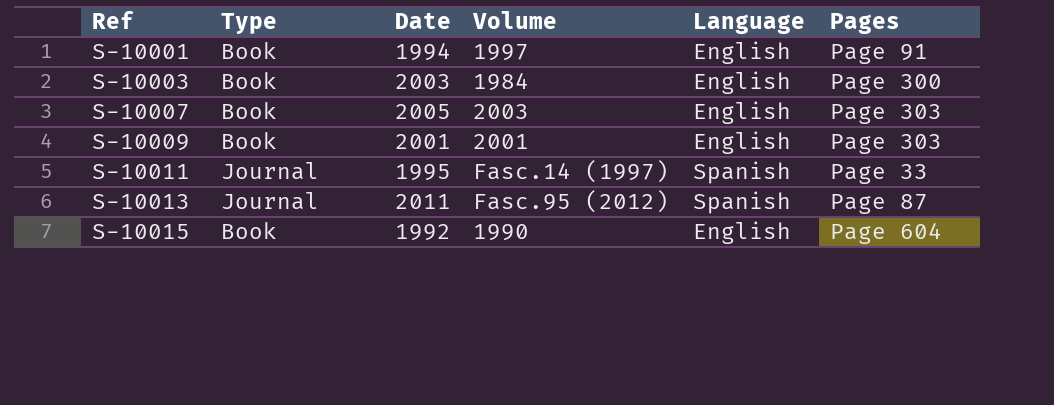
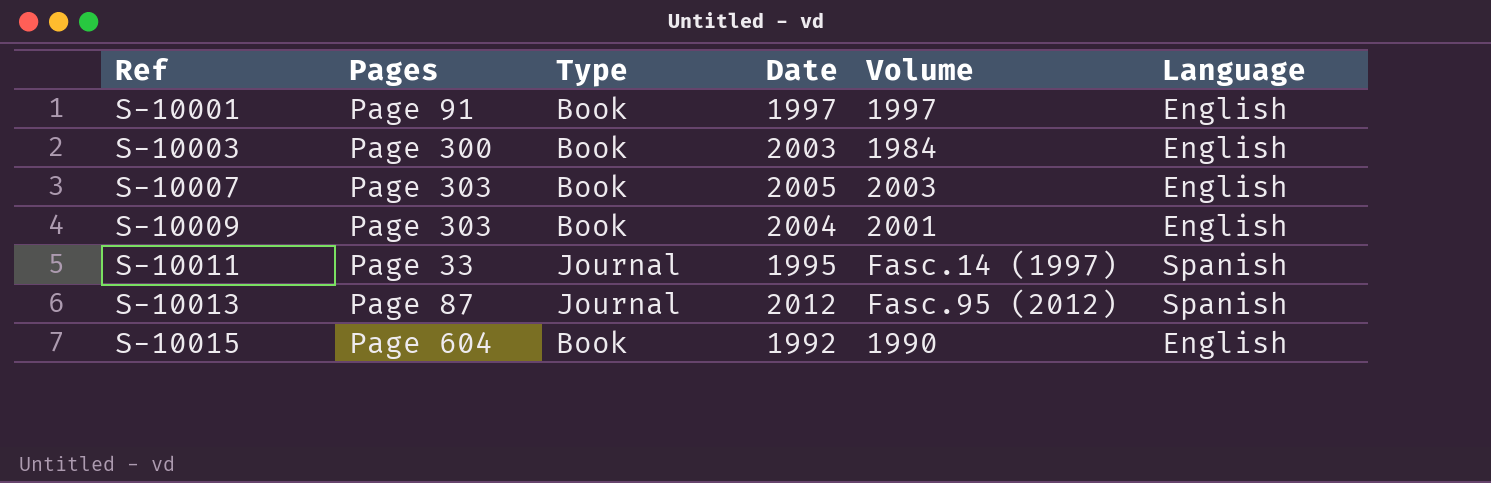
column Pages | position: 6 -> 2
S-10001 | Date: 1994 -> 1997
S-10009 | Date: 2001 -> 2004
S-10013 | Date: 2011 -> 2012

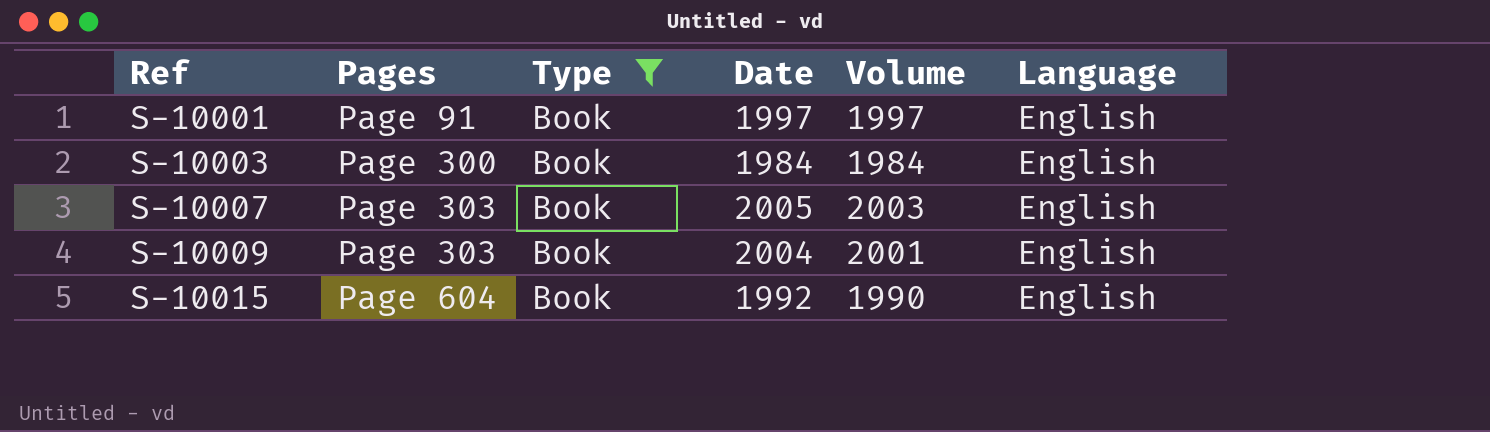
filter: none -> Type = Book
S-10003 | Date: 2003 -> 1984

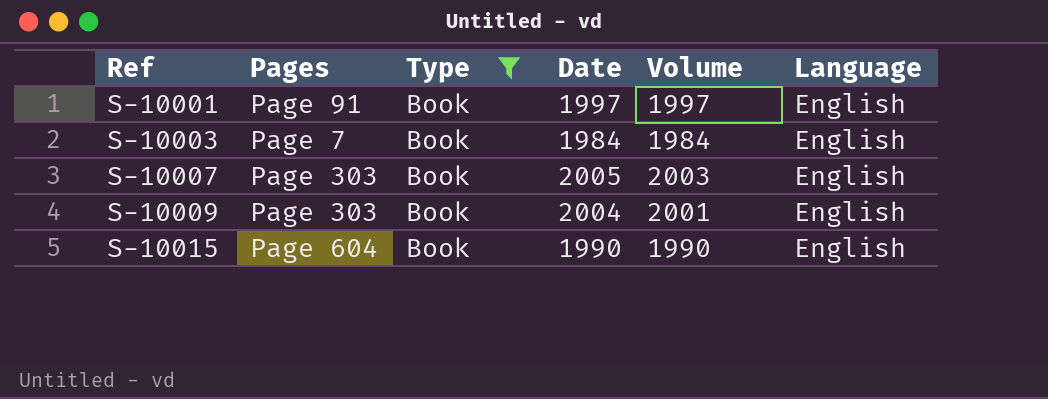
S-10003 | Pages: Page 300 -> Page 7
S-10015 | Date: 1992 -> 1990

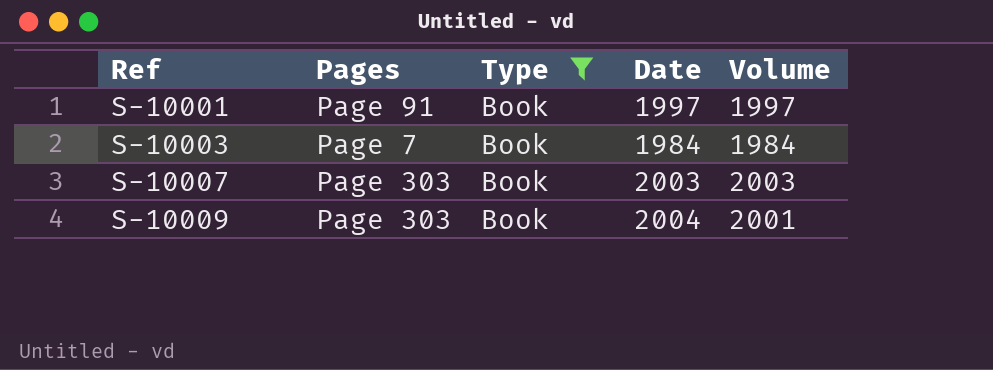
column Language | position: 6 -> none
row S-10015: Page 604 | Book | 1990 | 1990 | English -> none
S-10007 | Date: 2005 -> 2003

